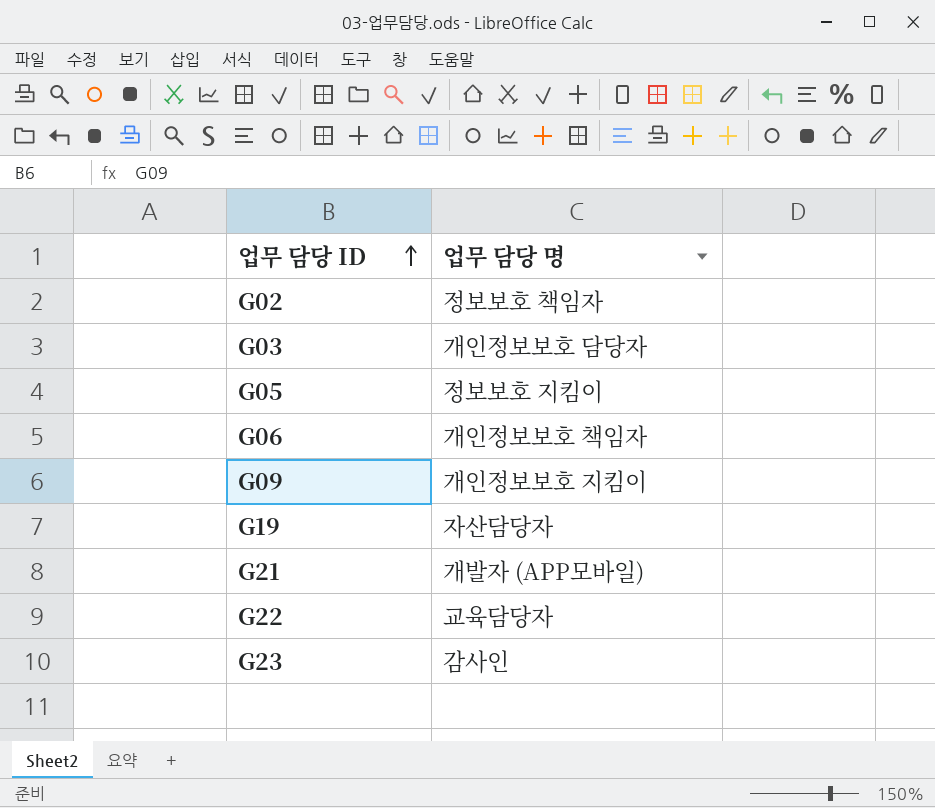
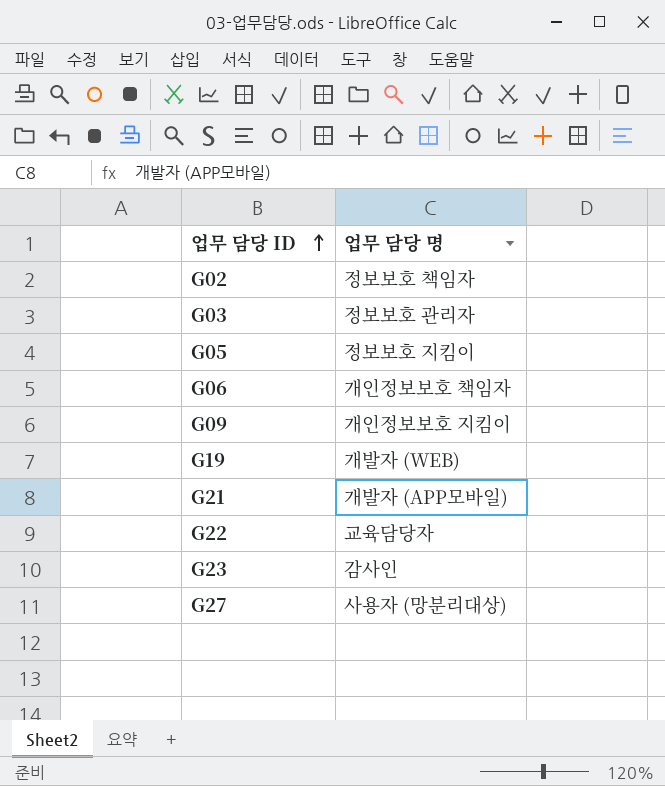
G03 | 업무 담당 명: 개인정보보호 담당자 -> 정보보호 관리자
G19 | 업무 담당 명: 자산담당자 -> 개발자 (WEB)
row G27: none -> 사용자 (망분리대상)

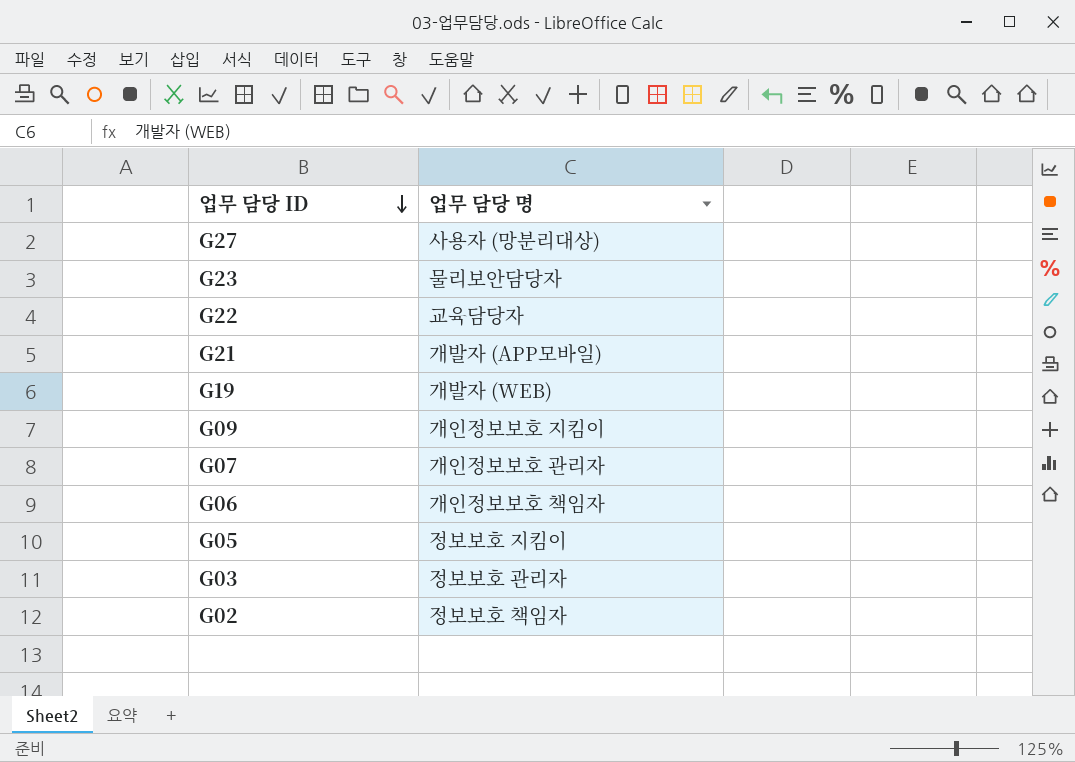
row order: 업무 담당 ID ascending -> 업무 담당 ID descending
G23 | 업무 담당 명: 감사인 -> 물리보안담당자
row G07: none -> 개인정보보호 관리자

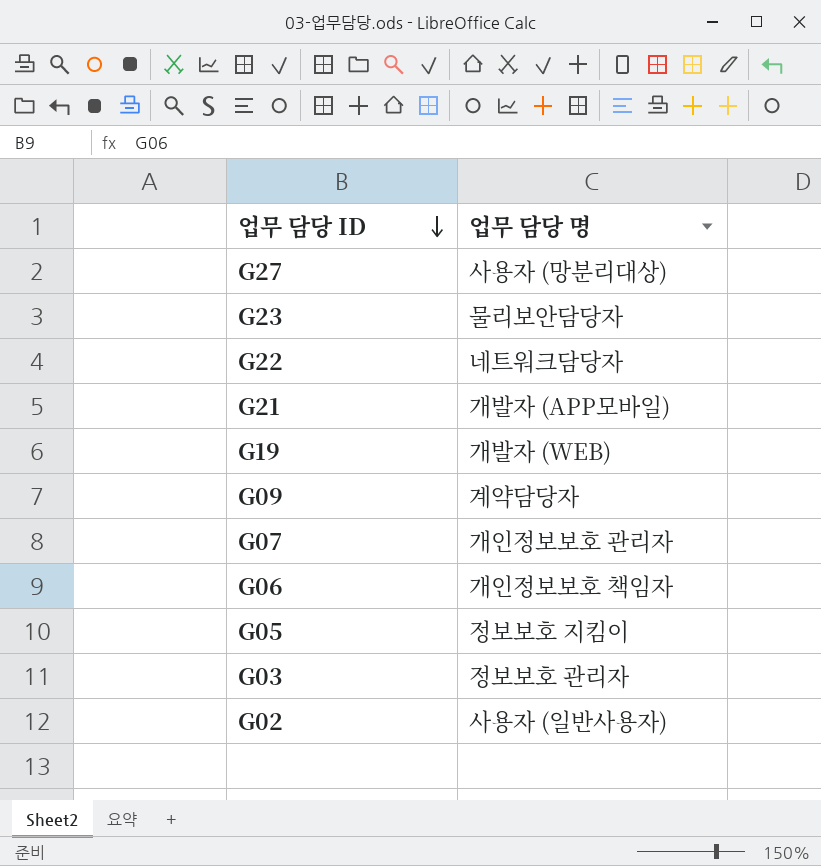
G22 | 업무 담당 명: 교육담당자 -> 네트워크담당자
G09 | 업무 담당 명: 개인정보보호 지킴이 -> 계약담당자
G02 | 업무 담당 명: 정보보호 책임자 -> 사용자 (일반사용자)

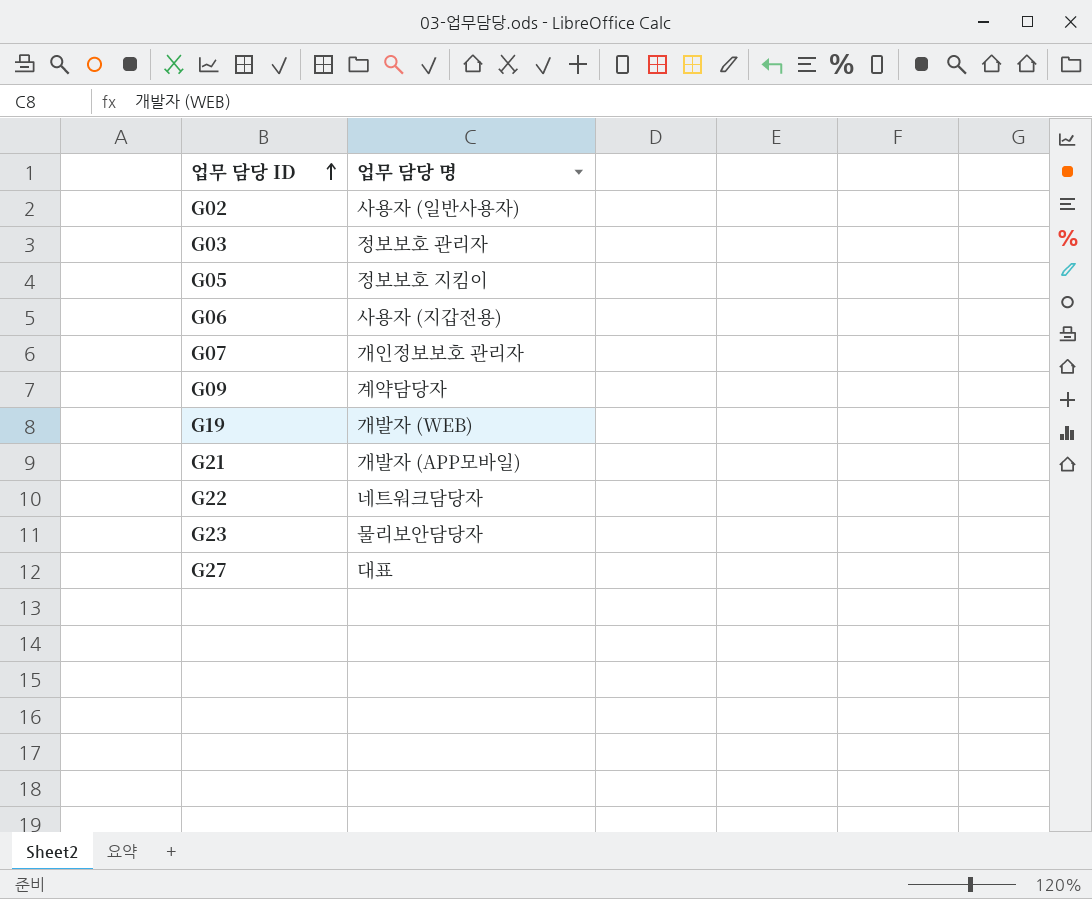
row order: 업무 담당 ID descending -> 업무 담당 ID ascending
G06 | 업무 담당 명: 개인정보보호 책임자 -> 사용자 (지갑전용)
G27 | 업무 담당 명: 사용자 (망분리대상) -> 대표

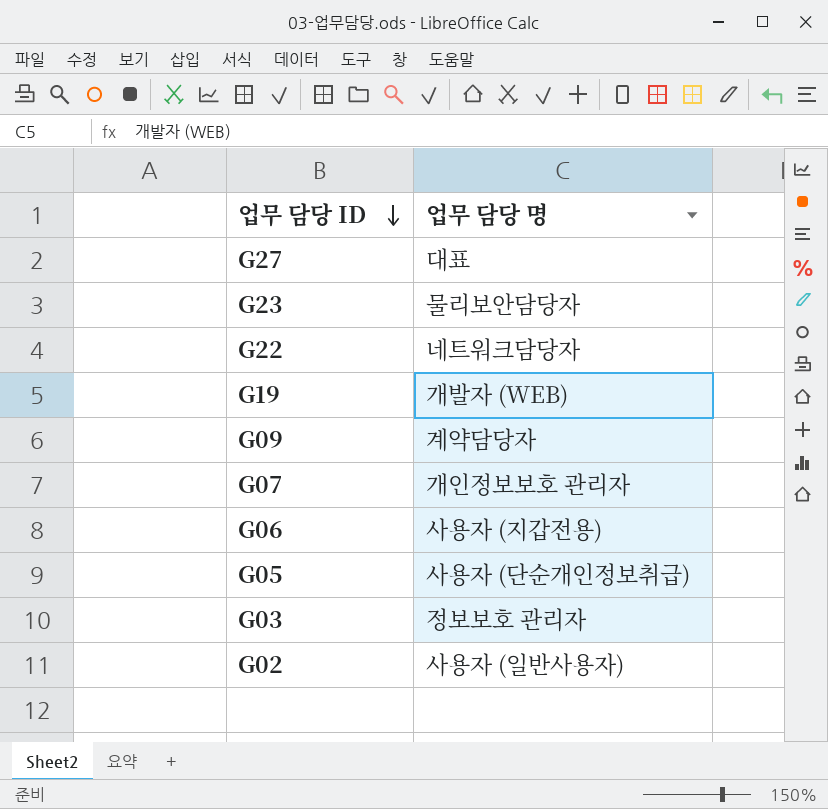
row order: 업무 담당 ID ascending -> 업무 담당 ID descending
row G21: 개발자 (APP모바일) -> none
G05 | 업무 담당 명: 정보보호 지킴이 -> 사용자 (단순개인정보취급)

